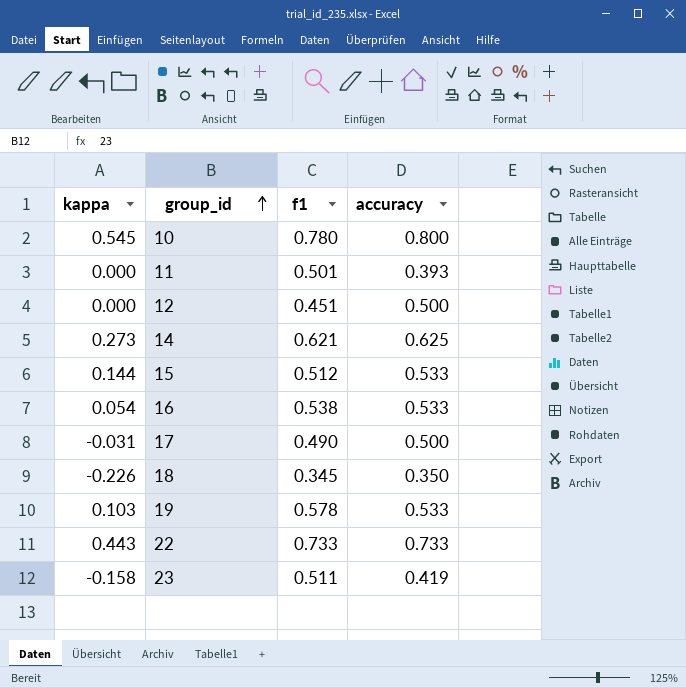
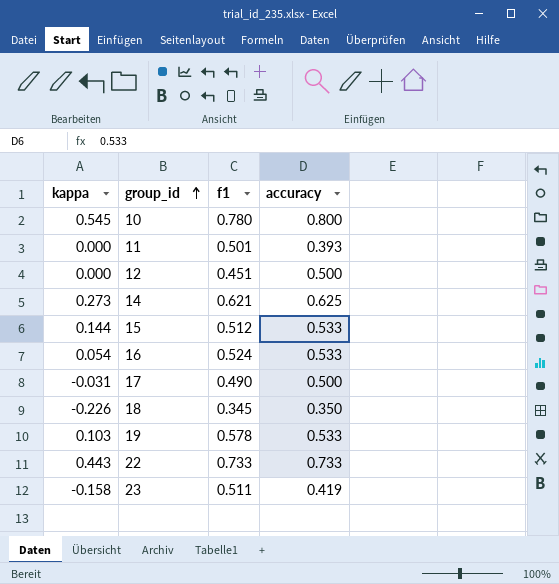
16 | f1: 0.538 -> 0.524

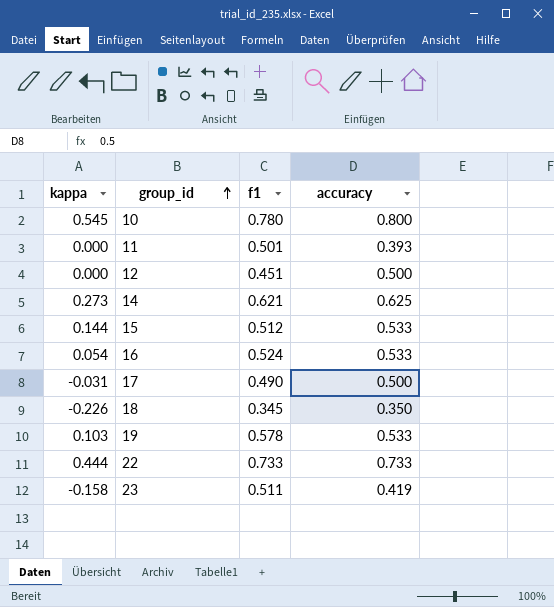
22 | kappa: 0.443 -> 0.444

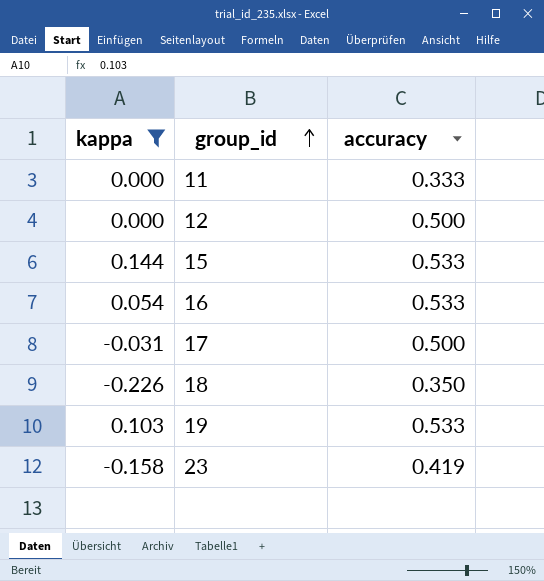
filter: none -> kappa <= 0.144
column f1 | position: 3 -> none
11 | accuracy: 0.393 -> 0.333

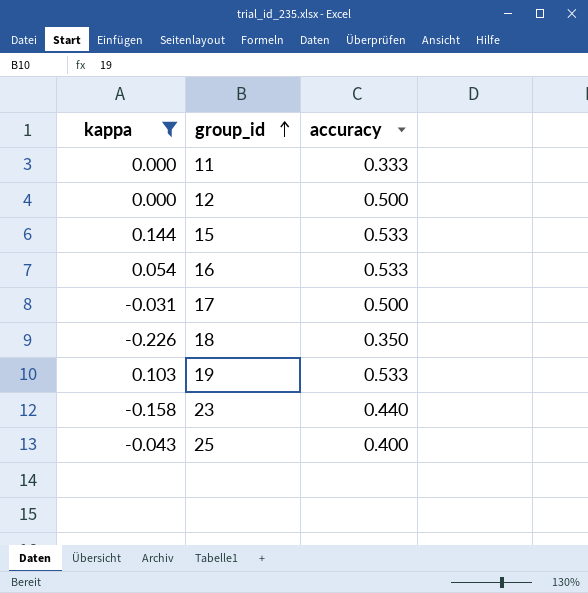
23 | accuracy: 0.419 -> 0.440
row 25: none -> -0.043 | 0.400

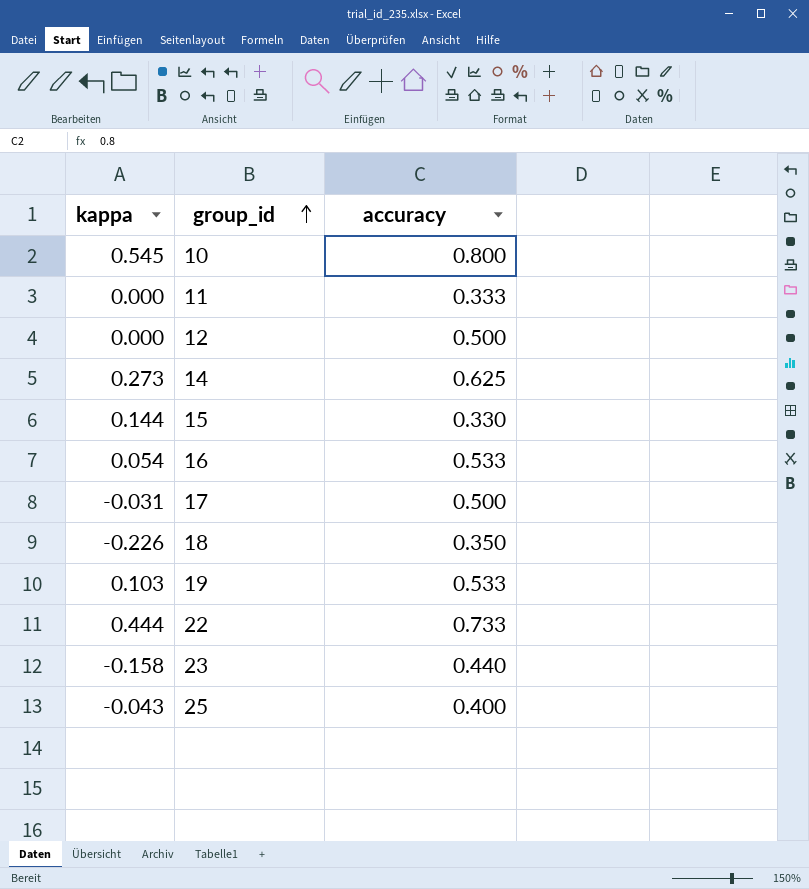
filter: kappa <= 0.144 -> none
15 | accuracy: 0.533 -> 0.330

